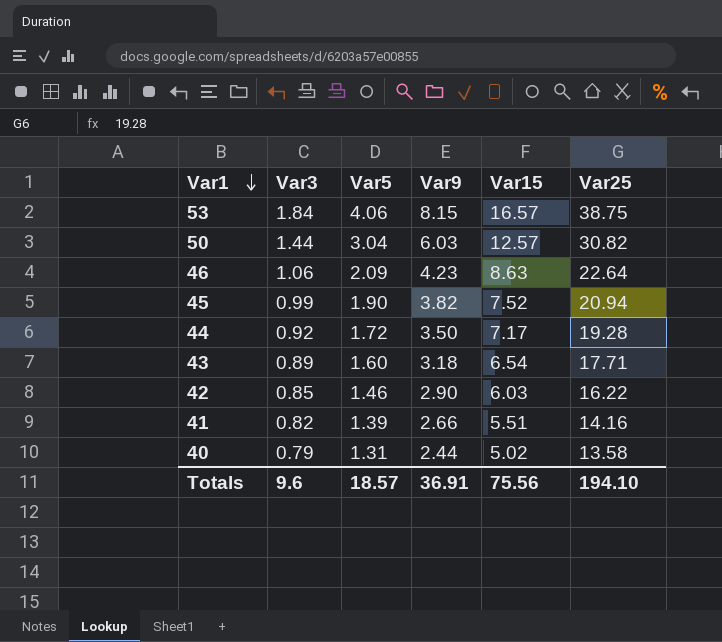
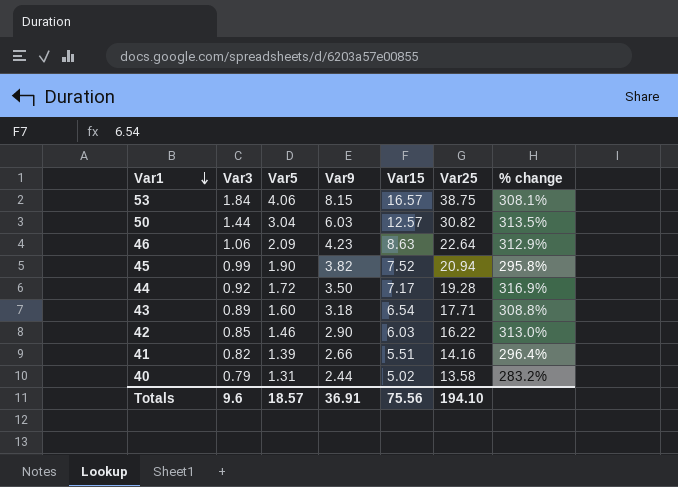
column % change | formula: none -> ([Var15] - [Var5]) / [Var5]

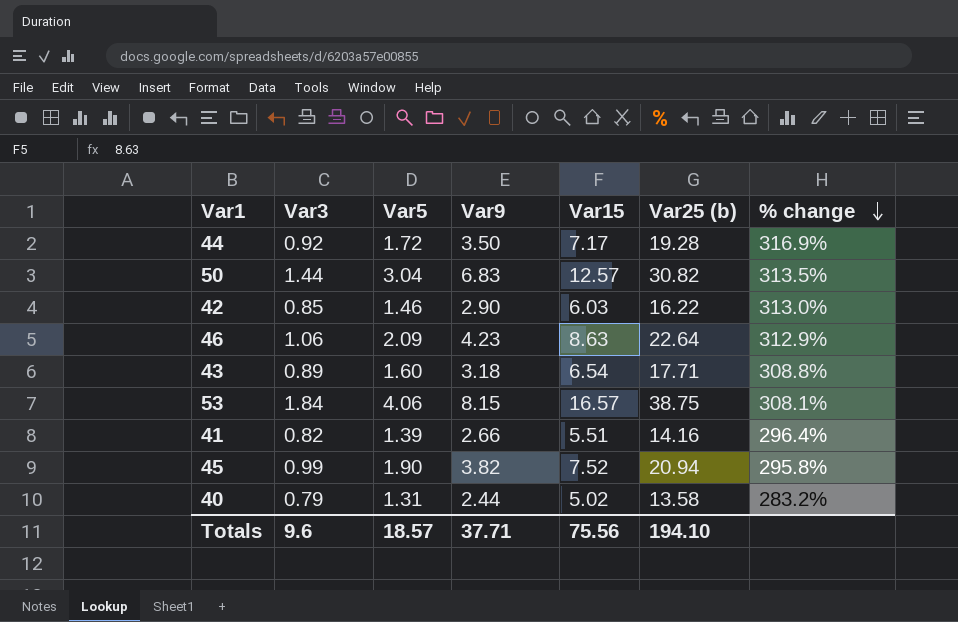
row order: Var1 descending -> % change descending
column name: Var25 -> Var25 (b)
50 | Var9: 6.03 -> 6.83
Totals | Var9: 36.91 -> 37.71

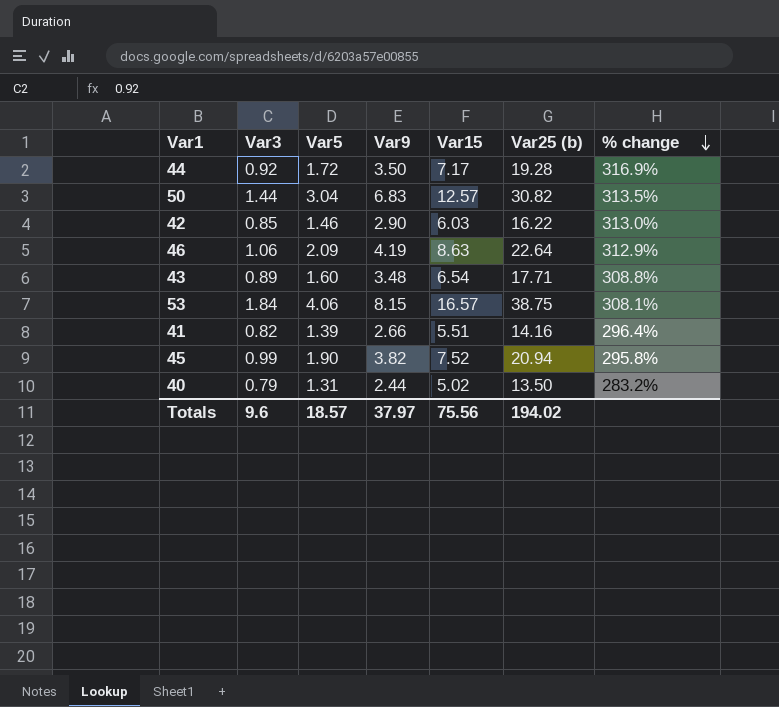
46 | Var9: 4.23 -> 4.19
43 | Var9: 3.18 -> 3.48
40 | Var25 (b): 13.58 -> 13.50
Totals | Var9: 37.71 -> 37.97
Totals | Var25 (b): 194.10 -> 194.02

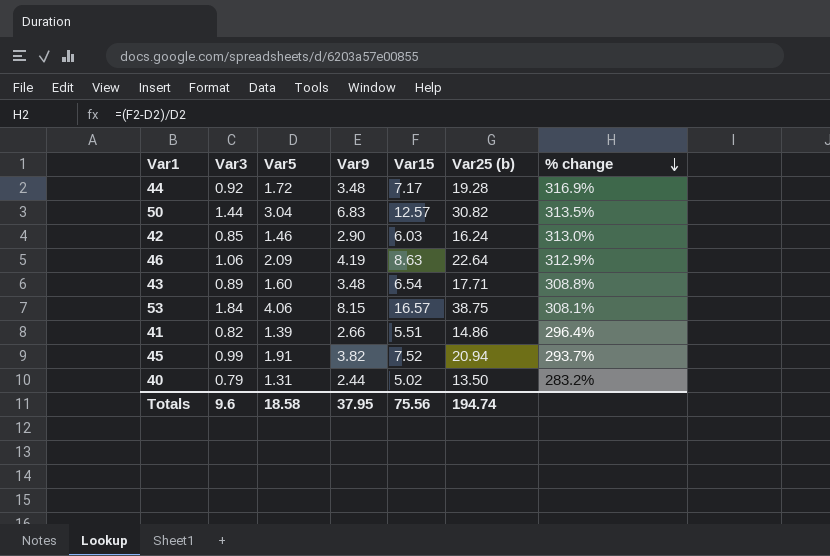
44 | Var9: 3.50 -> 3.48
42 | Var25 (b): 16.22 -> 16.24
41 | Var25 (b): 14.16 -> 14.86
45 | Var5: 1.90 -> 1.91
45 | % change: 295.8% -> 293.7%
Totals | Var5: 18.57 -> 18.58
Totals | Var9: 37.97 -> 37.95
Totals | Var25 (b): 194.02 -> 194.74

